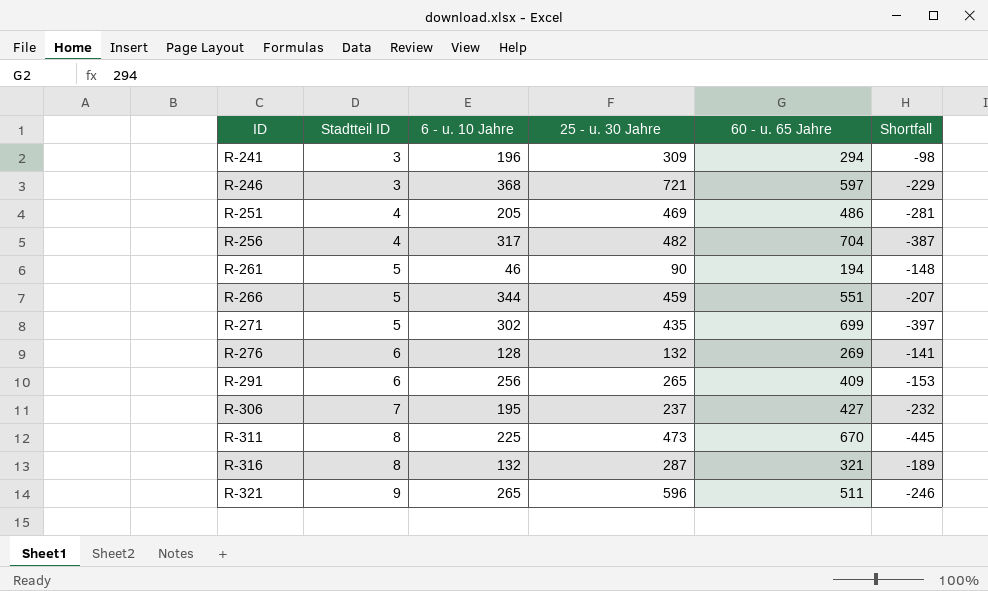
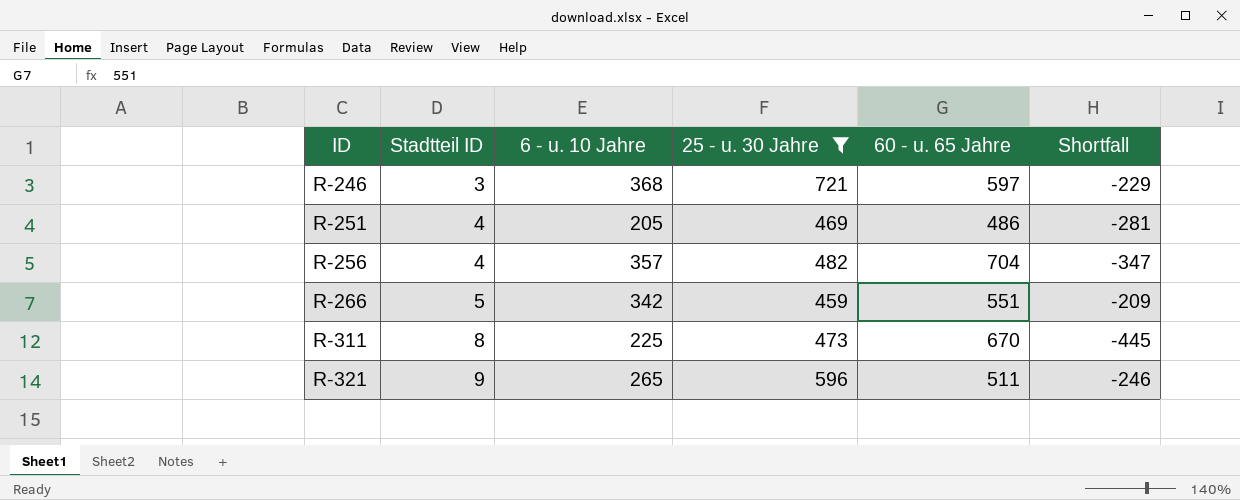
filter: none -> 25 - u. 30 Jahre >= 459
R-256 | 6 - u. 10 Jahre: 317 -> 357
R-256 | Shortfall: -387 -> -347
R-266 | 6 - u. 10 Jahre: 344 -> 342
R-266 | Shortfall: -207 -> -209

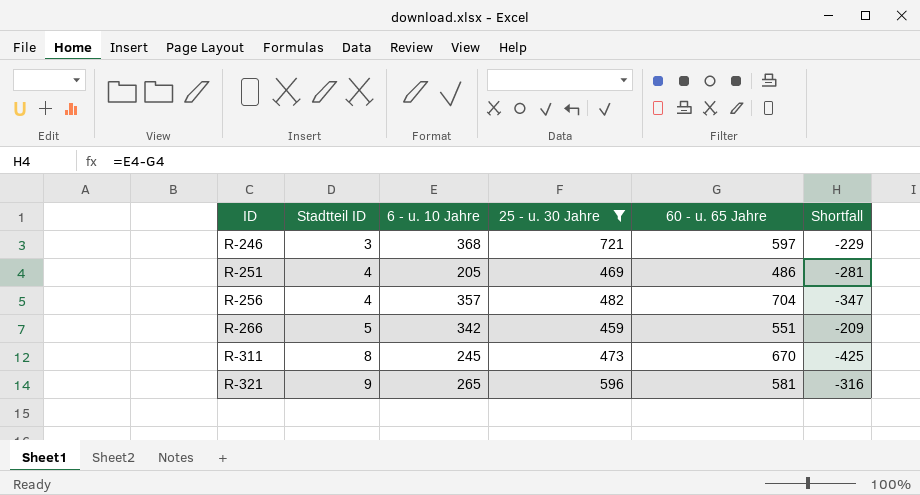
R-311 | 6 - u. 10 Jahre: 225 -> 245
R-311 | Shortfall: -445 -> -425
R-321 | 60 - u. 65 Jahre: 511 -> 581
R-321 | Shortfall: -246 -> -316

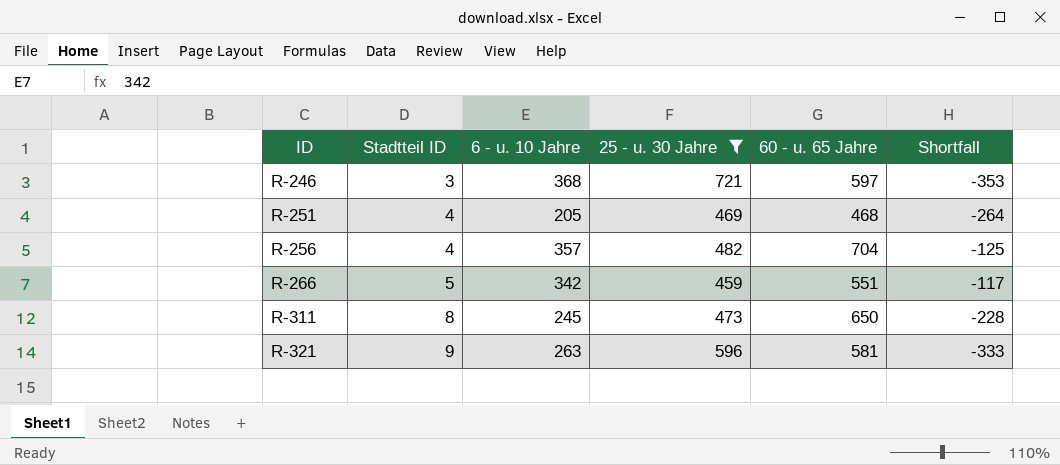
column Shortfall | formula: [6 - u. 10 Jahre] - [60 - u. 65 Jahre] -> [6 - u. 10 Jahre] - [25 - u. 30 Jahre]
R-251 | 60 - u. 65 Jahre: 486 -> 468
R-311 | 60 - u. 65 Jahre: 670 -> 650
R-321 | 6 - u. 10 Jahre: 265 -> 263

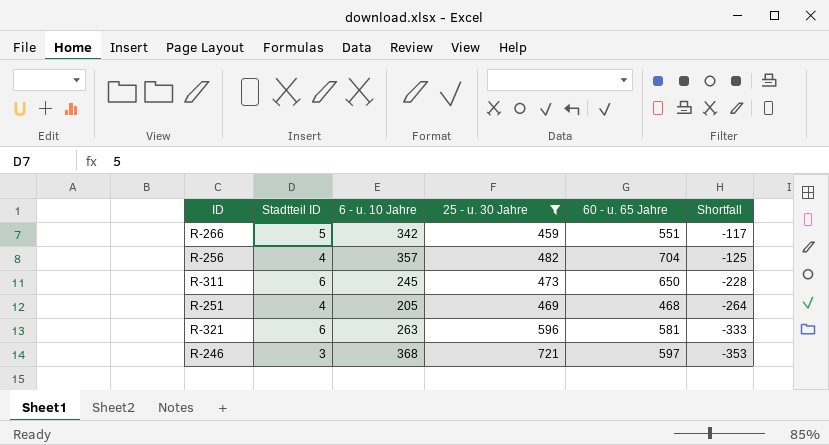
row order: ID ascending -> Shortfall descending
R-311 | Stadtteil ID: 8 -> 6
R-321 | Stadtteil ID: 9 -> 6

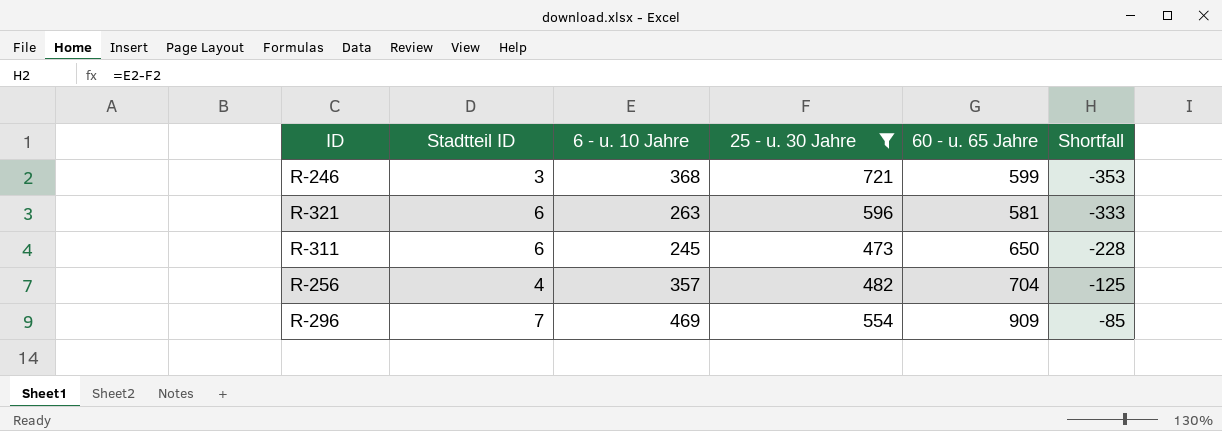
row order: Shortfall descending -> Shortfall ascending
row R-266: 5 | 342 | 459 | 551 | -117 -> none
row R-251: 4 | 205 | 469 | 468 | -264 -> none
R-246 | 60 - u. 65 Jahre: 597 -> 599
row R-296: none -> 7 | 469 | 554 | 909 | -85

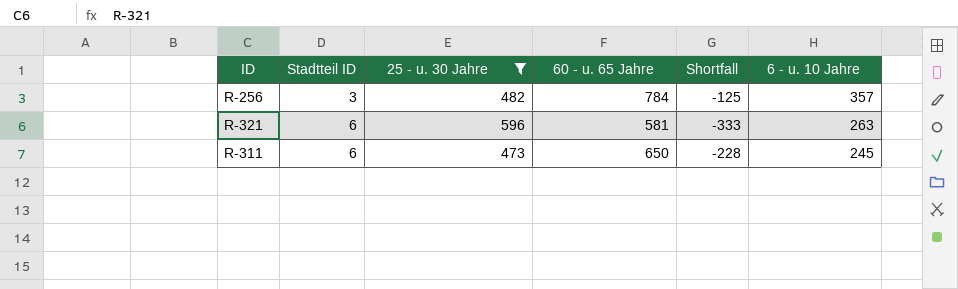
row order: Shortfall ascending -> Stadtteil ID ascending
column 6 - u. 10 Jahre | position: 3 -> 6
row R-246: 3 | 368 | 721 | 599 | -353 -> none
row R-296: 7 | 469 | 554 | 909 | -85 -> none
R-256 | Stadtteil ID: 4 -> 3
R-256 | 60 - u. 65 Jahre: 704 -> 784

